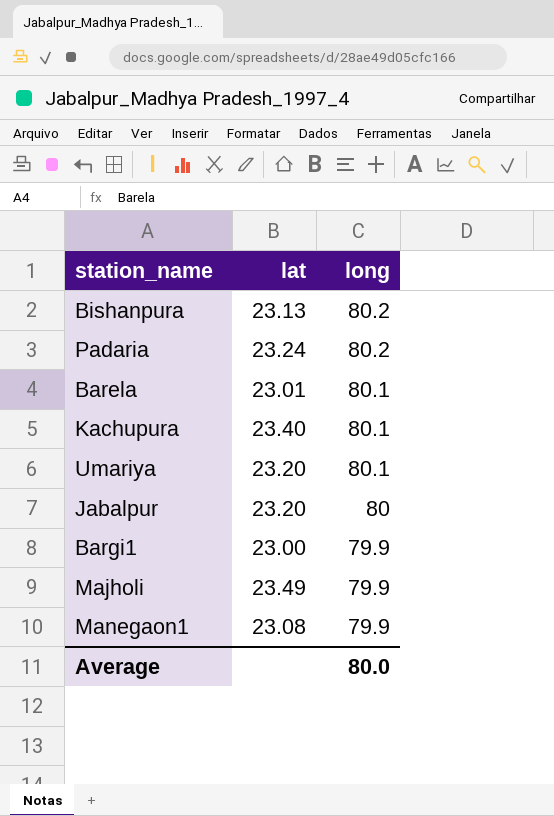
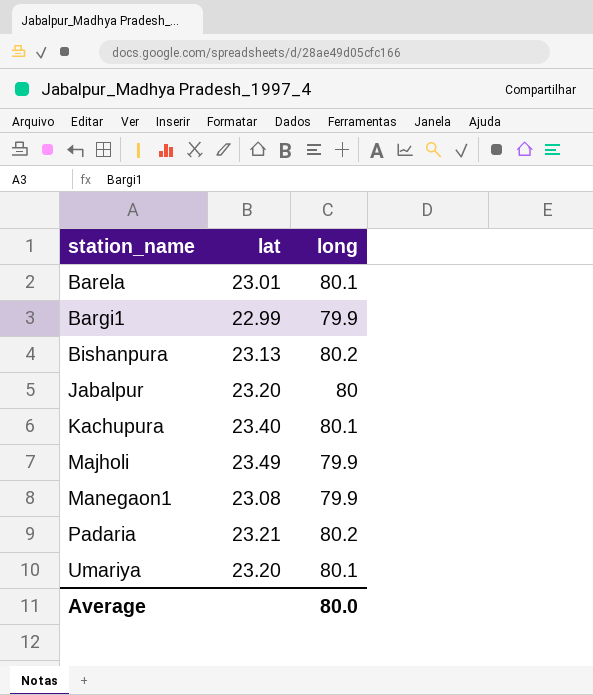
row order: long descending -> station_name ascending
Bargi1 | lat: 23.00 -> 22.99
Padaria | lat: 23.24 -> 23.21

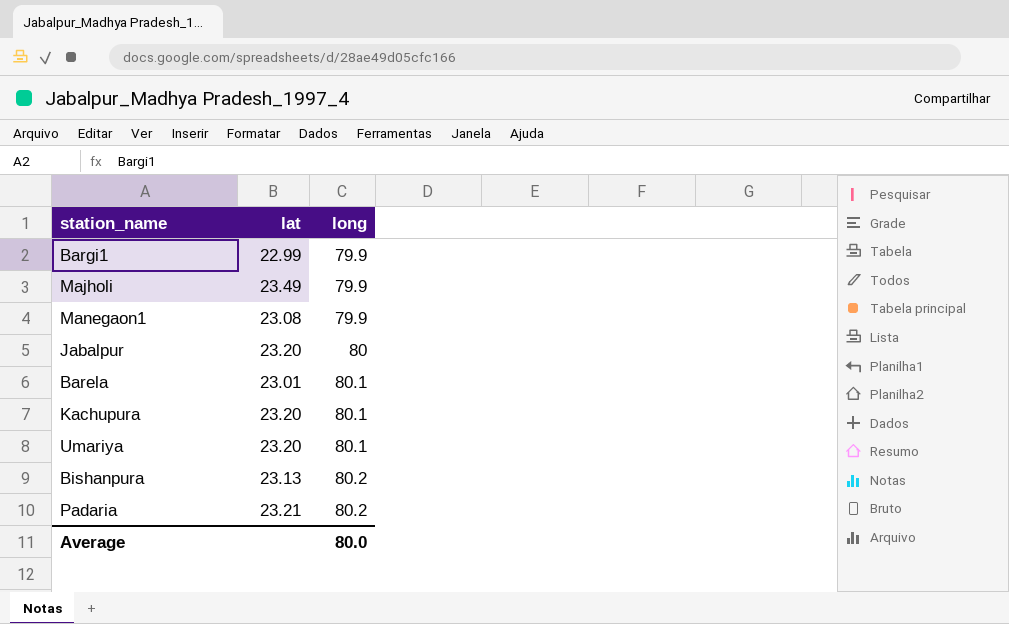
row order: station_name ascending -> long ascending
Kachupura | lat: 23.40 -> 23.20

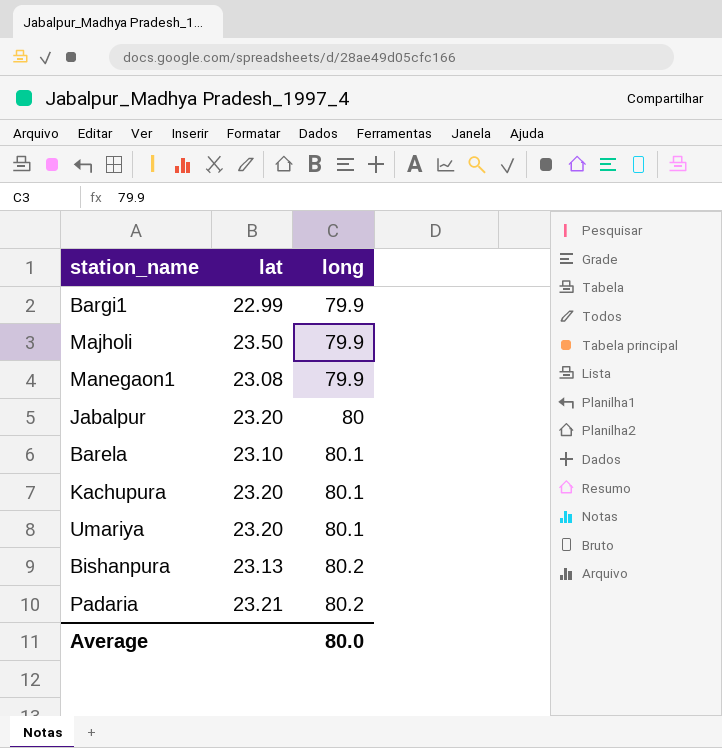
Majholi | lat: 23.49 -> 23.50
Barela | lat: 23.01 -> 23.10

